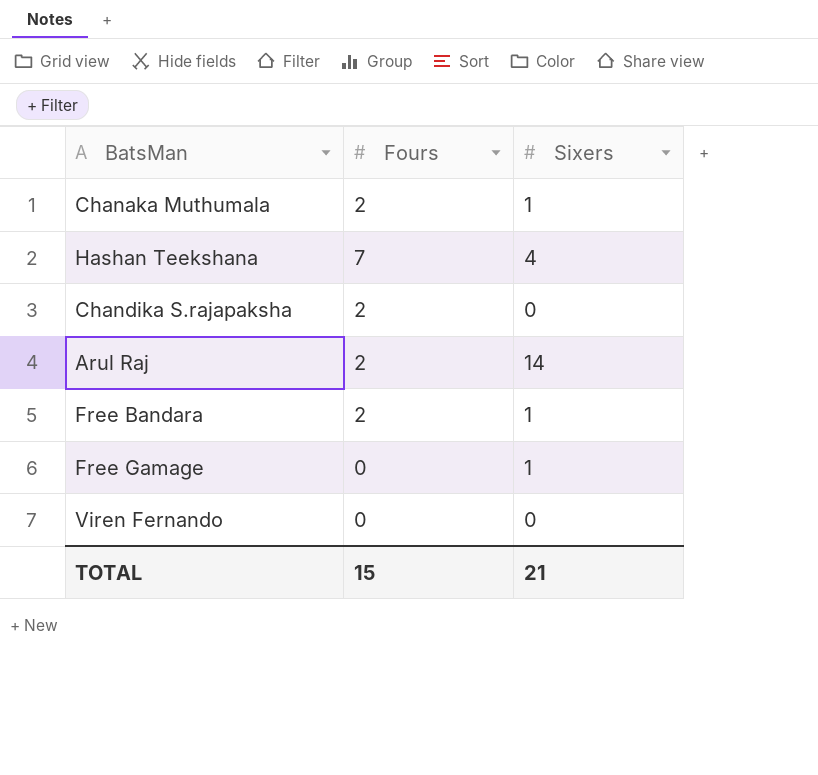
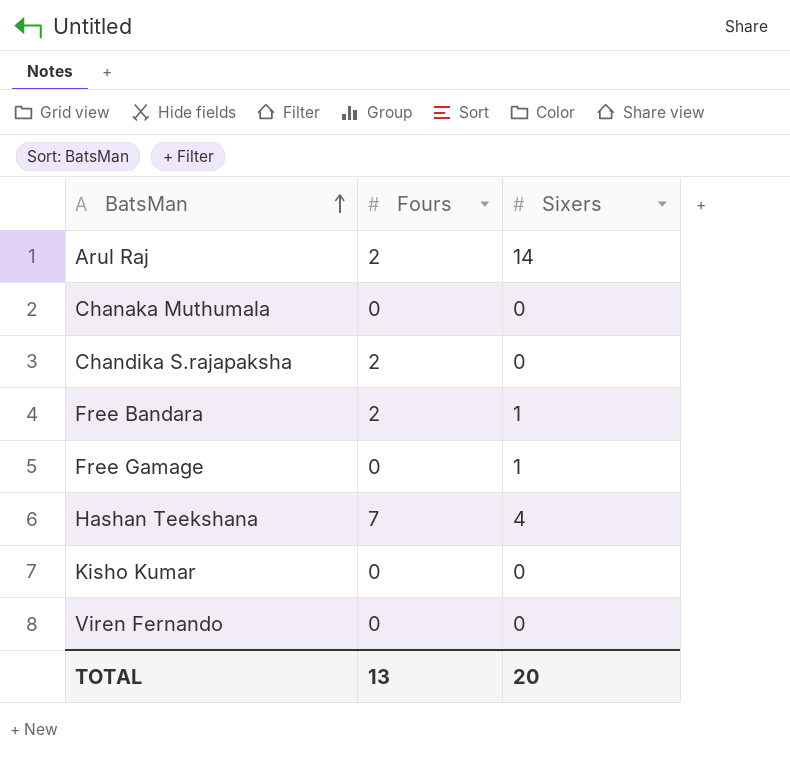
row order: none -> BatsMan ascending
Chanaka Muthumala | Fours: 2 -> 0
Chanaka Muthumala | Sixers: 1 -> 0
row Kisho Kumar: none -> 0 | 0
TOTAL | Fours: 15 -> 13
TOTAL | Sixers: 21 -> 20

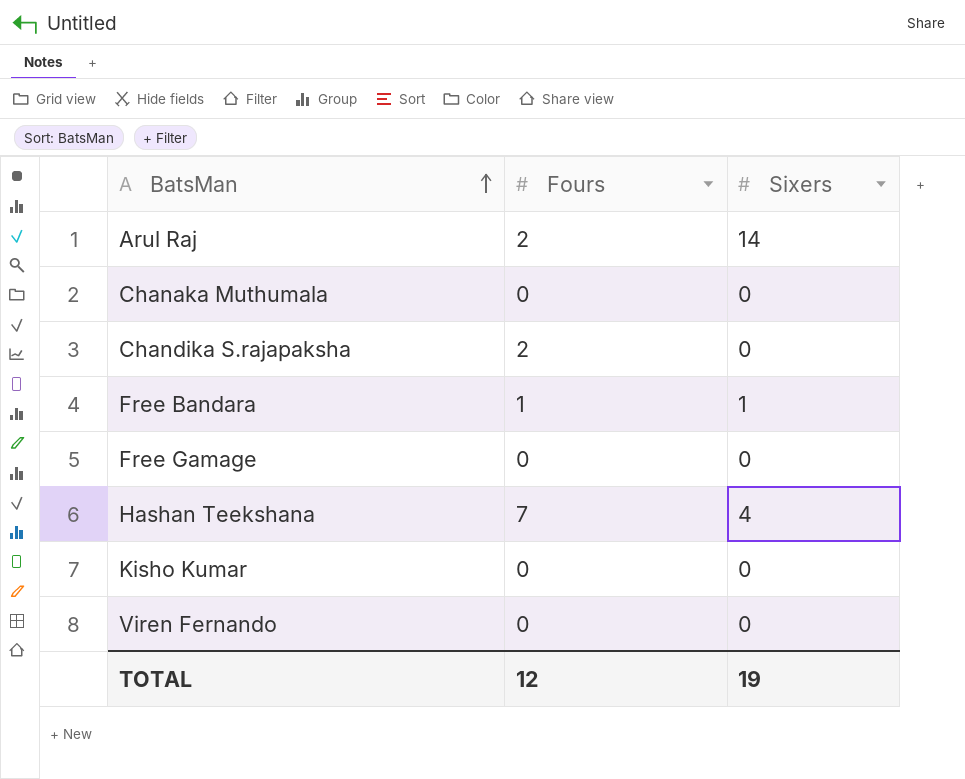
Free Bandara | Fours: 2 -> 1
Free Gamage | Sixers: 1 -> 0
TOTAL | Fours: 13 -> 12
TOTAL | Sixers: 20 -> 19

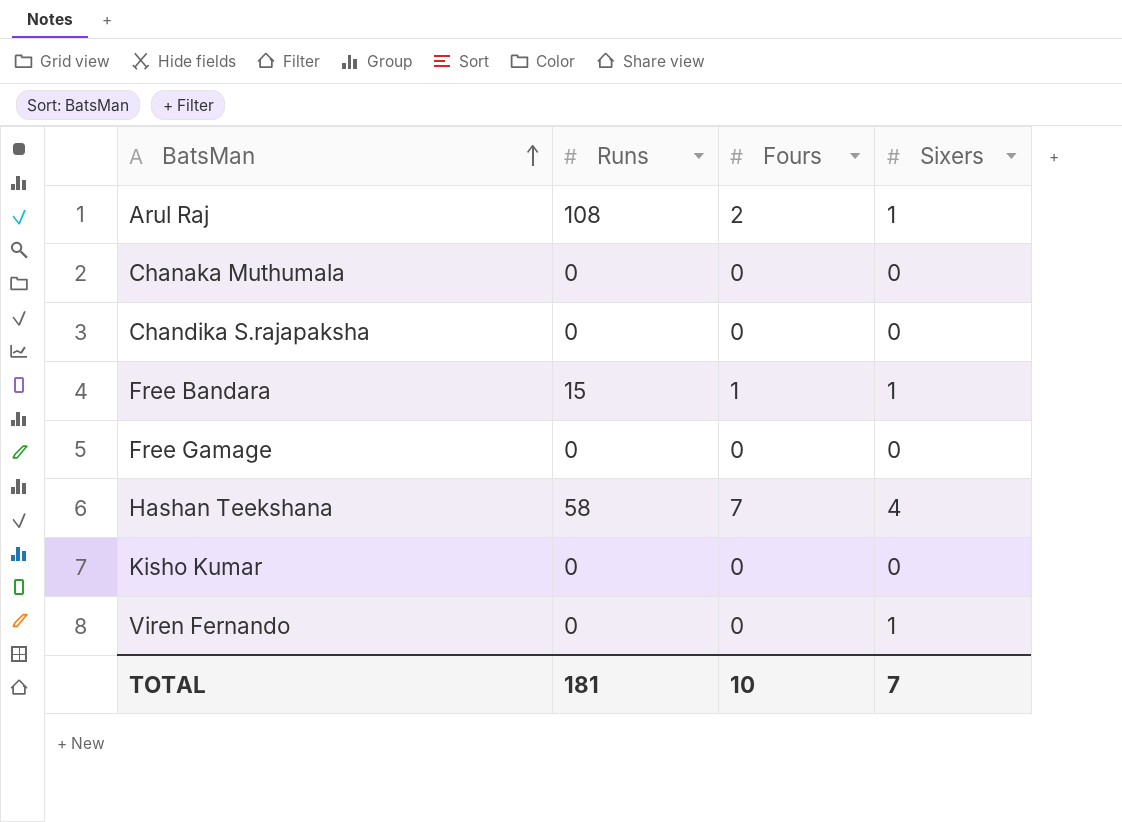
column Runs | position: none -> 2
Arul Raj | Sixers: 14 -> 1
Chandika S.rajapaksha | Fours: 2 -> 0
Viren Fernando | Sixers: 0 -> 1
TOTAL | Fours: 12 -> 10
TOTAL | Sixers: 19 -> 7

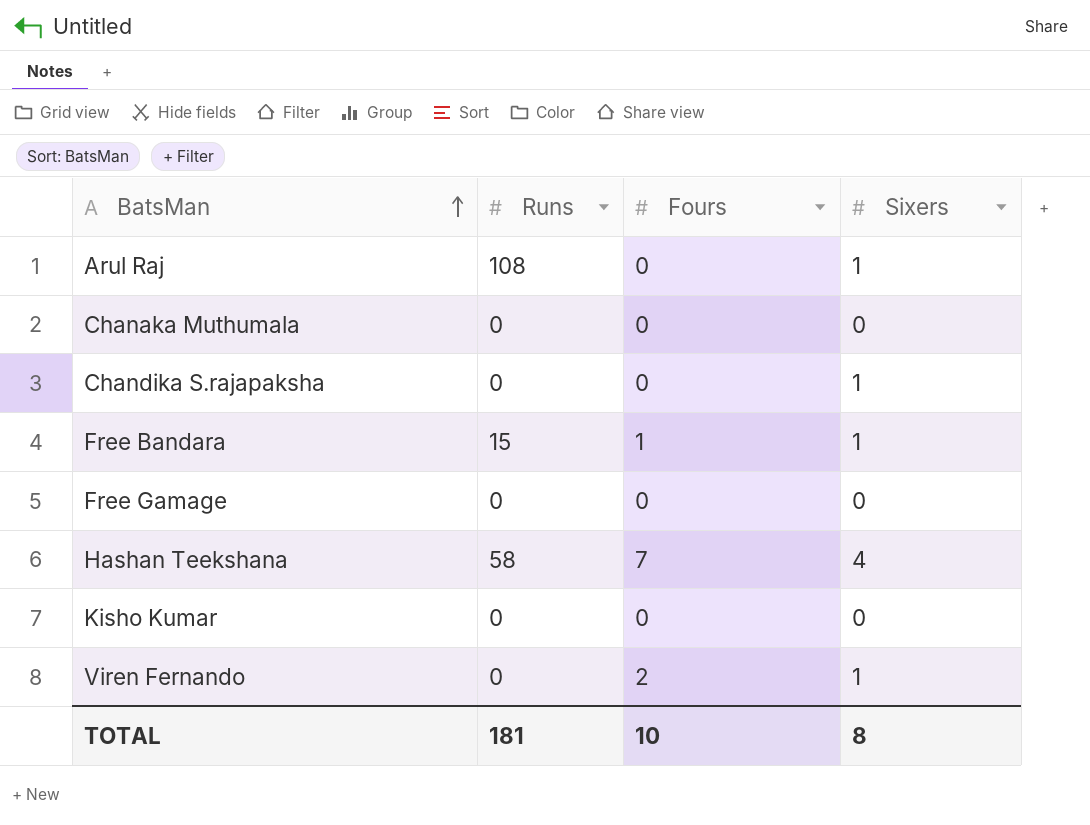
Arul Raj | Fours: 2 -> 0
Chandika S.rajapaksha | Sixers: 0 -> 1
Viren Fernando | Fours: 0 -> 2
TOTAL | Sixers: 7 -> 8

